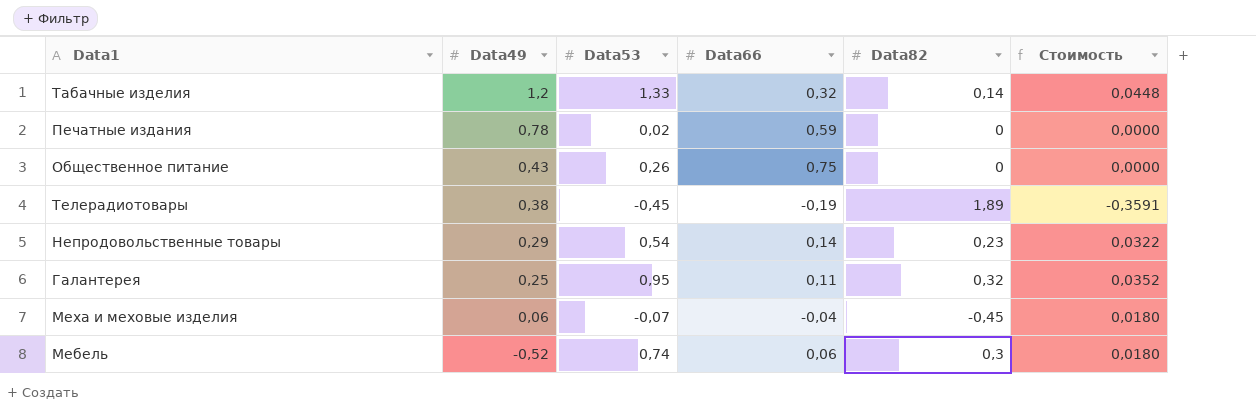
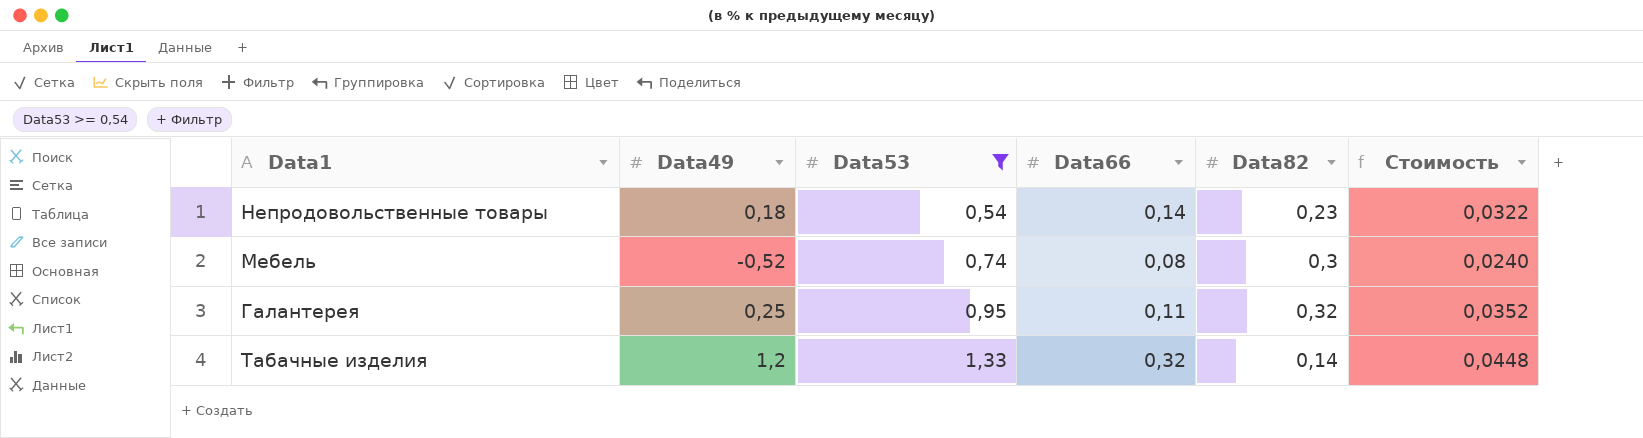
filter: none -> Data53 >= 0,54
row order: Data49 descending -> Data53 ascending
Непродовольственные товары | Data49: 0,29 -> 0,18
Мебель | Data66: 0,06 -> 0,08
Мебель | Стоимость: 0,0180 -> 0,0240

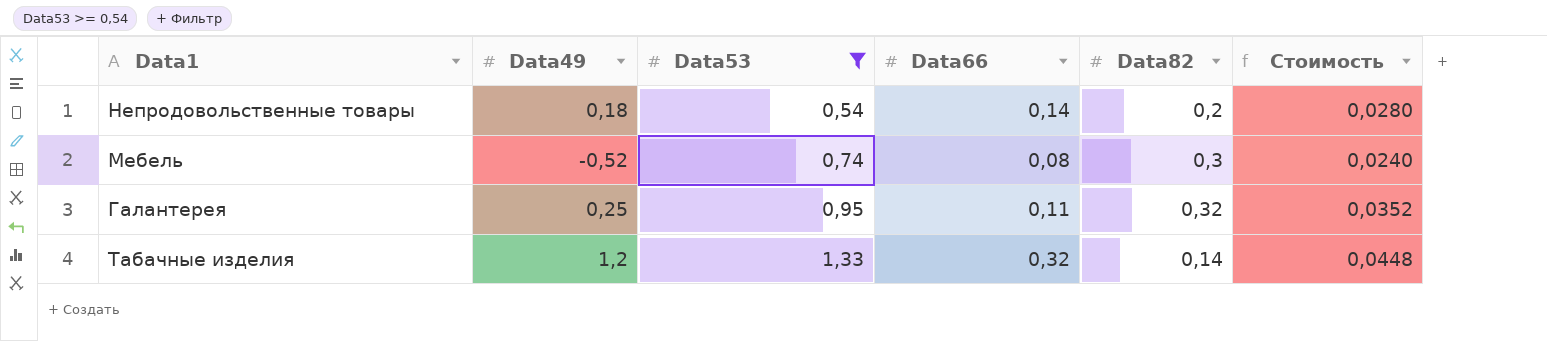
Непродовольственные товары | Data82: 0,23 -> 0,2
Непродовольственные товары | Стоимость: 0,0322 -> 0,0280

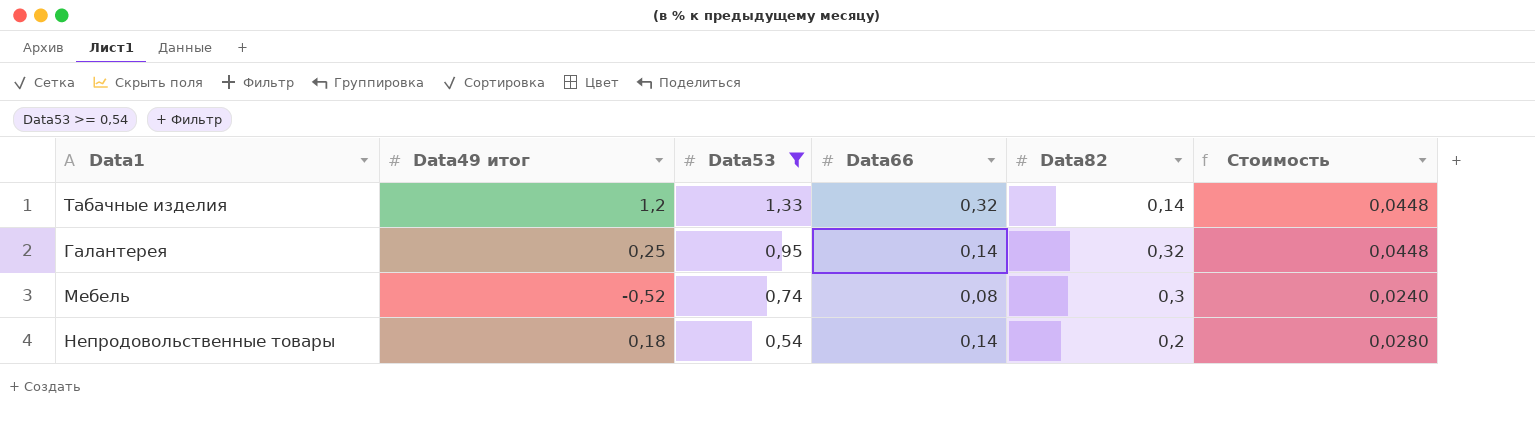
row order: Data53 ascending -> Data53 descending
column name: Data49 -> Data49 итог
Галантерея | Data66: 0,11 -> 0,14
Галантерея | Стоимость: 0,0352 -> 0,0448

